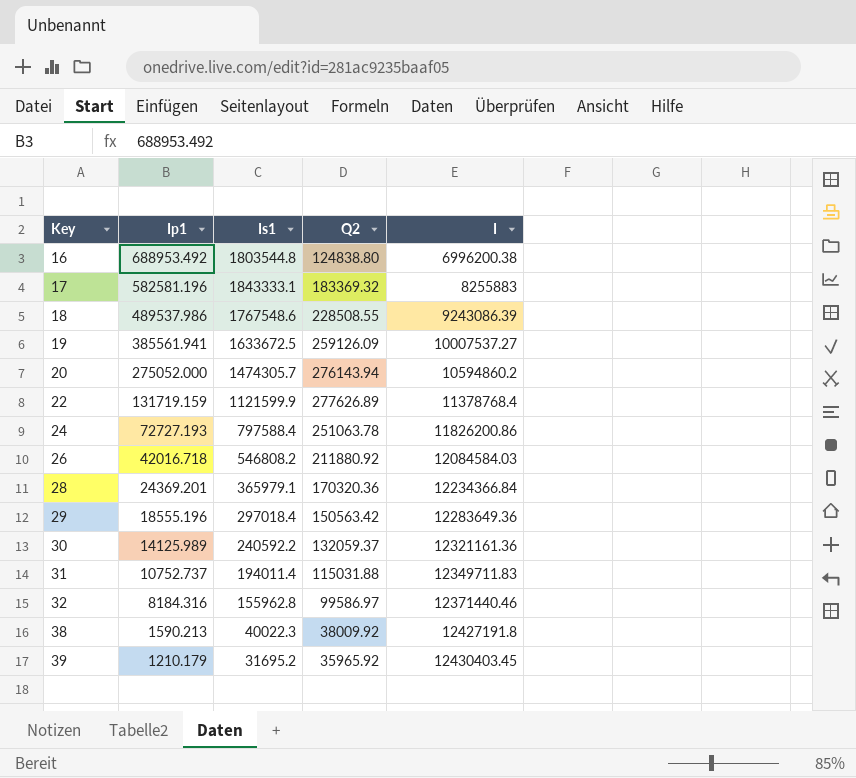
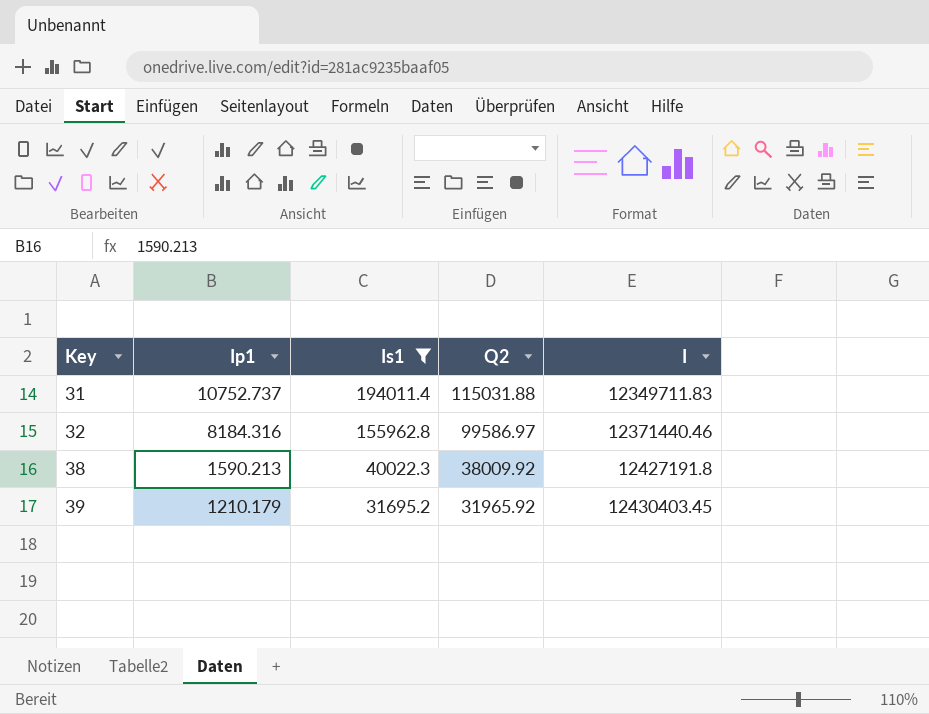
filter: none -> Is1 <= 194011.4
39 | Q2: 35965.92 -> 31965.92

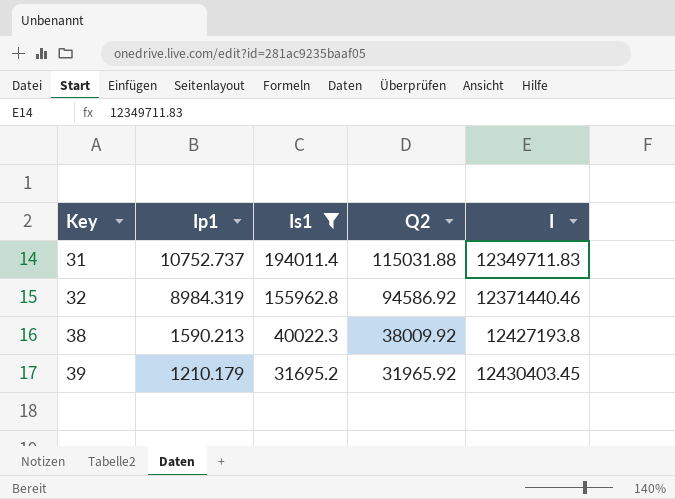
32 | Ip1: 8184.316 -> 8984.319
32 | Q2: 99586.97 -> 94586.92
38 | I: 12427191.8 -> 12427193.8

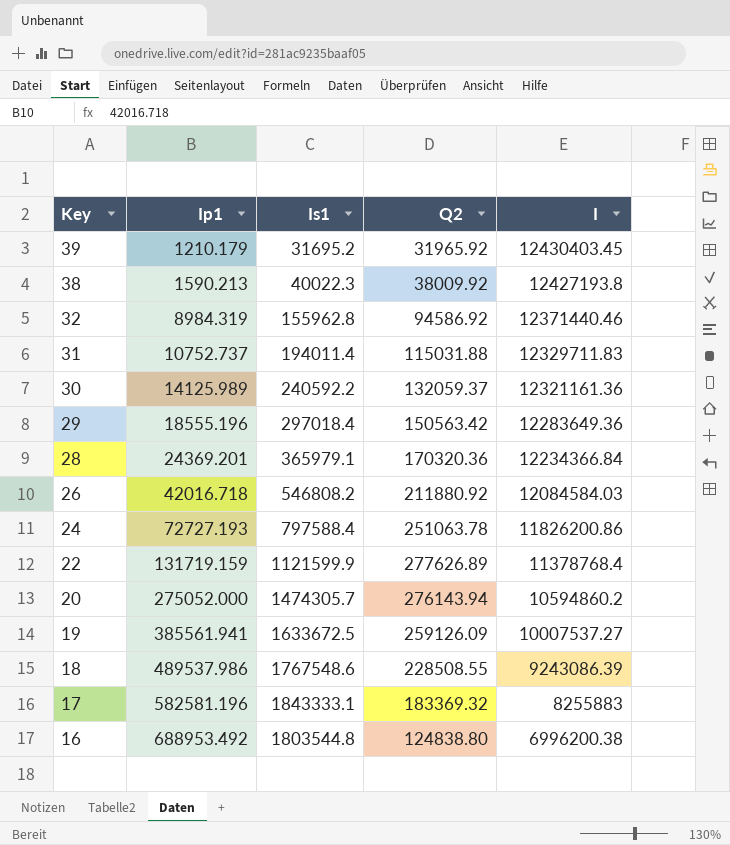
filter: Is1 <= 194011.4 -> none
row order: Key ascending -> Key descending
31 | I: 12349711.83 -> 12329711.83

